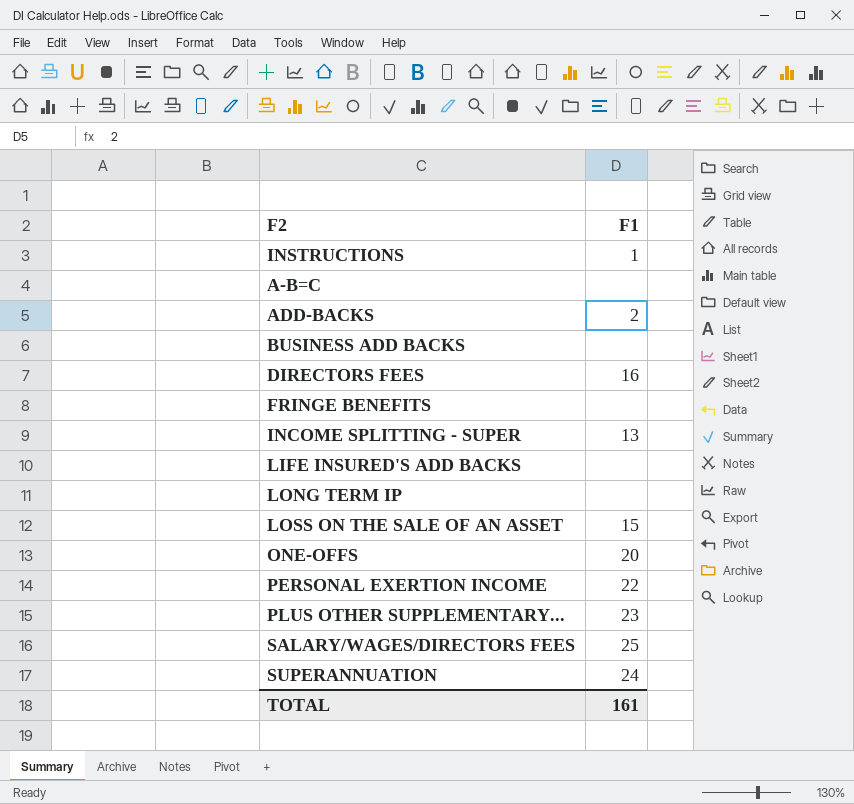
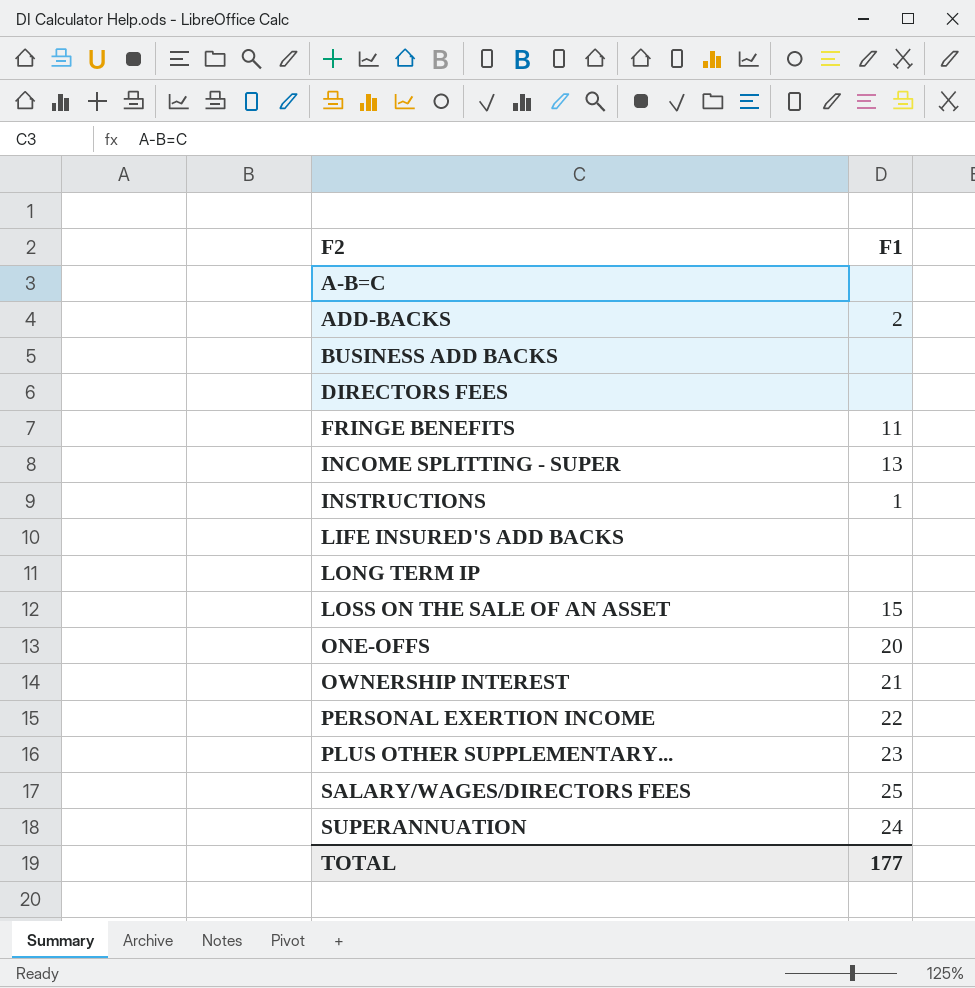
row order: none -> F2 ascending
DIRECTORS FEES | F1: 16 -> none
FRINGE BENEFITS | F1: none -> 11
row OWNERSHIP INTEREST: none -> 21
TOTAL | F1: 161 -> 177

